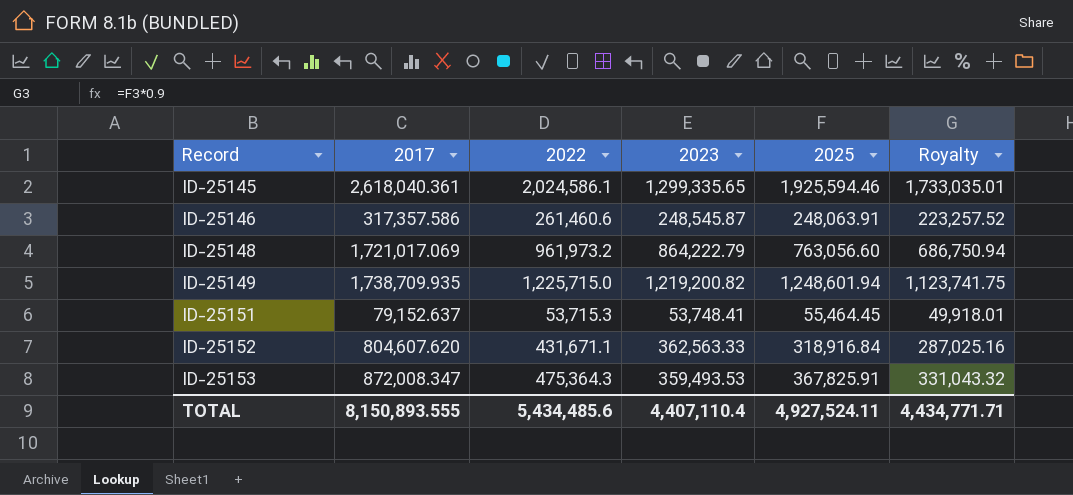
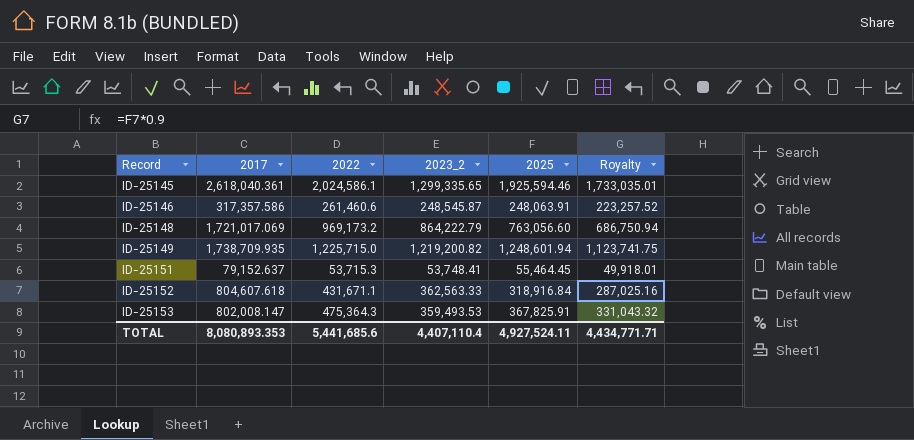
column name: 2023 -> 2023_2
ID-25148 | 2022: 961,973.2 -> 969,173.2
ID-25152 | 2017: 804,607.620 -> 804,607.618
ID-25153 | 2017: 872,008.347 -> 802,008.147
TOTAL | 2017: 8,150,893.555 -> 8,080,893.353
TOTAL | 2022: 5,434,485.6 -> 5,441,685.6

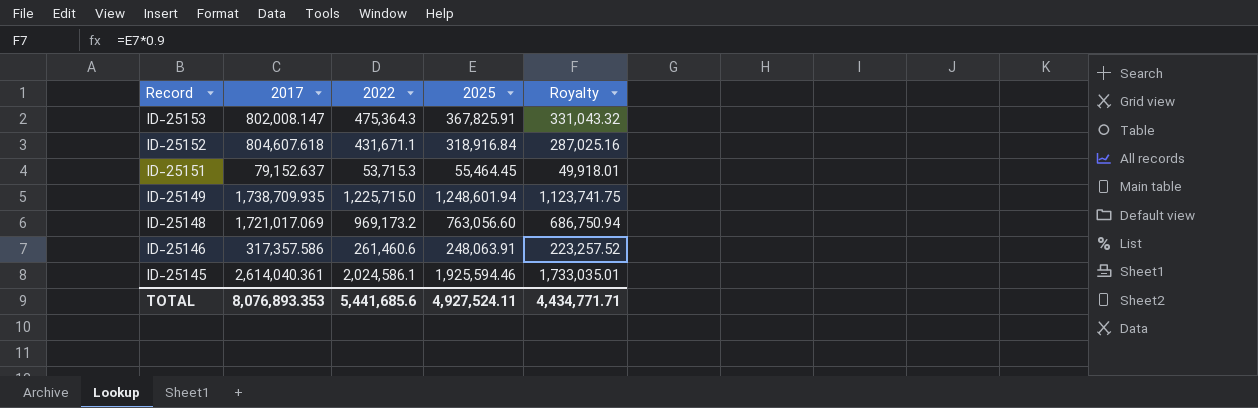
row order: Record ascending -> Record descending
column 2023_2 | position: 4 -> none
ID-25145 | 2017: 2,618,040.361 -> 2,614,040.361
TOTAL | 2017: 8,080,893.353 -> 8,076,893.353

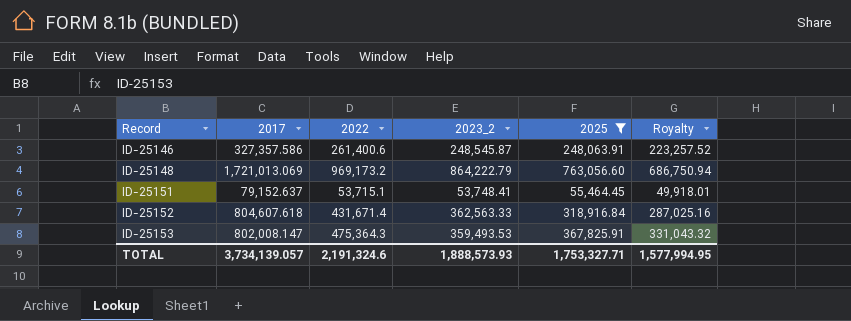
filter: none -> 2025 <= 763,056.60
row order: Record descending -> Record ascending
column 2023_2 | position: none -> 4
ID-25146 | 2017: 317,357.586 -> 327,357.586
ID-25146 | 2022: 261,460.6 -> 261,400.6
ID-25148 | 2017: 1,721,017.069 -> 1,721,013.069
ID-25151 | 2022: 53,715.3 -> 53,715.1
ID-25152 | 2022: 431,671.1 -> 431,671.4
TOTAL | 2017: 8,076,893.353 -> 3,734,139.057
TOTAL | 2022: 5,441,685.6 -> 2,191,324.6
TOTAL | 2025: 4,927,524.11 -> 1,753,327.71
TOTAL | Royalty: 4,434,771.71 -> 1,577,994.95

